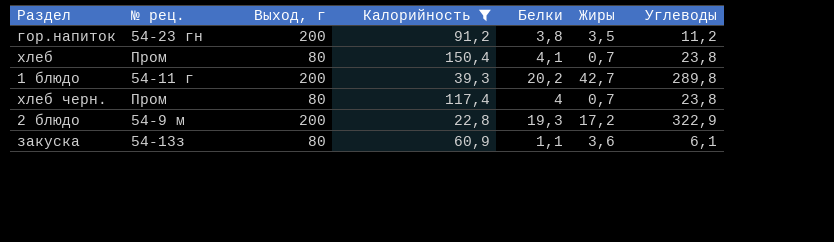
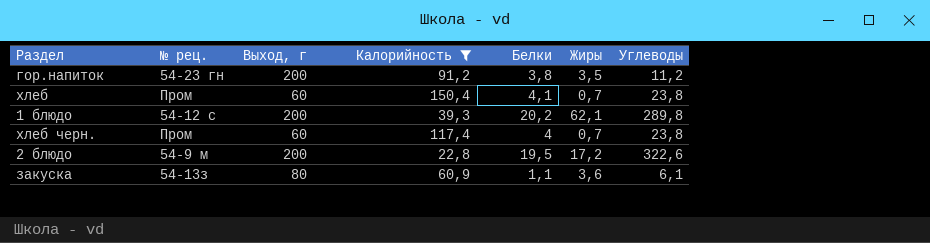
хлеб | Выход, г: 80 -> 60
1 блюдо | № рец.: 54-11 г -> 54-12 с
1 блюдо | Жиры: 42,7 -> 62,1
хлеб черн. | Выход, г: 80 -> 60
2 блюдо | Белки: 19,3 -> 19,5
2 блюдо | Углеводы: 322,9 -> 322,6

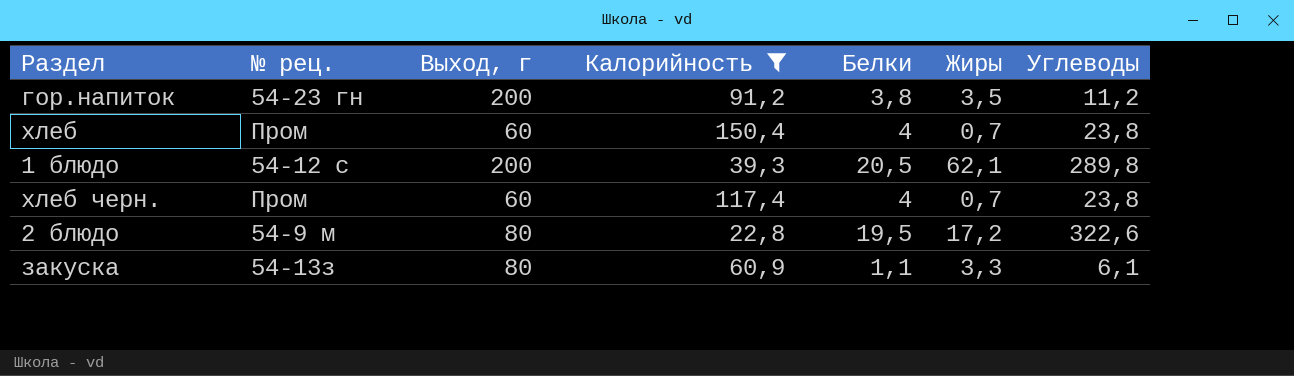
хлеб | Белки: 4,1 -> 4
1 блюдо | Белки: 20,2 -> 20,5
2 блюдо | Выход, г: 200 -> 80
закуска | Жиры: 3,6 -> 3,3

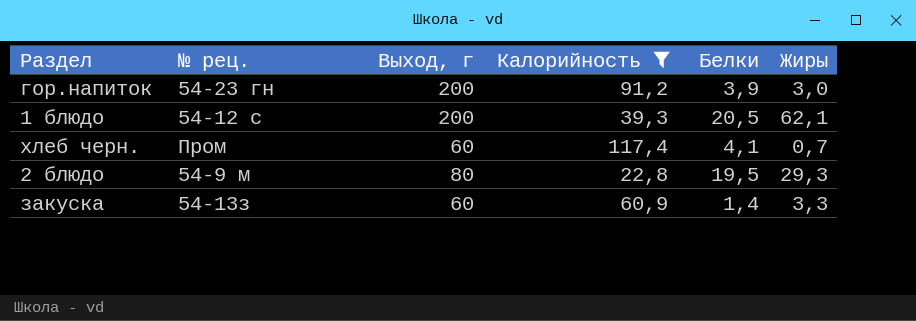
column Углеводы | position: 7 -> none
row хлеб: Пром | 60 | 150,4 | 4 | 0,7 | 23,8 -> none
гор.напиток | Белки: 3,8 -> 3,9
гор.напиток | Жиры: 3,5 -> 3,0
хлеб черн. | Белки: 4 -> 4,1
2 блюдо | Жиры: 17,2 -> 29,3
закуска | Выход, г: 80 -> 60
закуска | Белки: 1,1 -> 1,4

